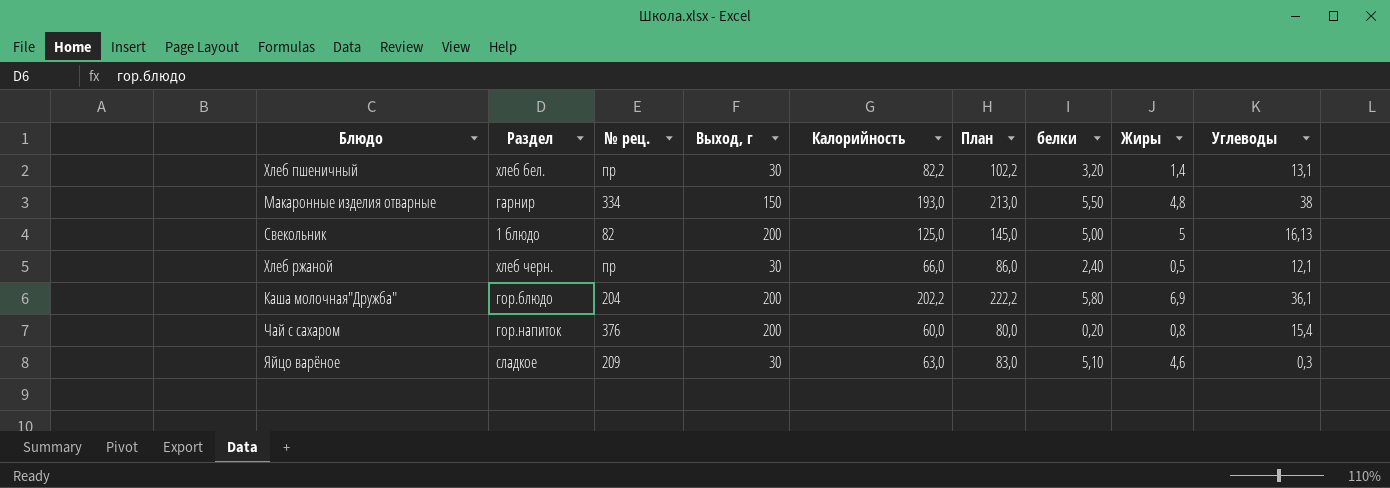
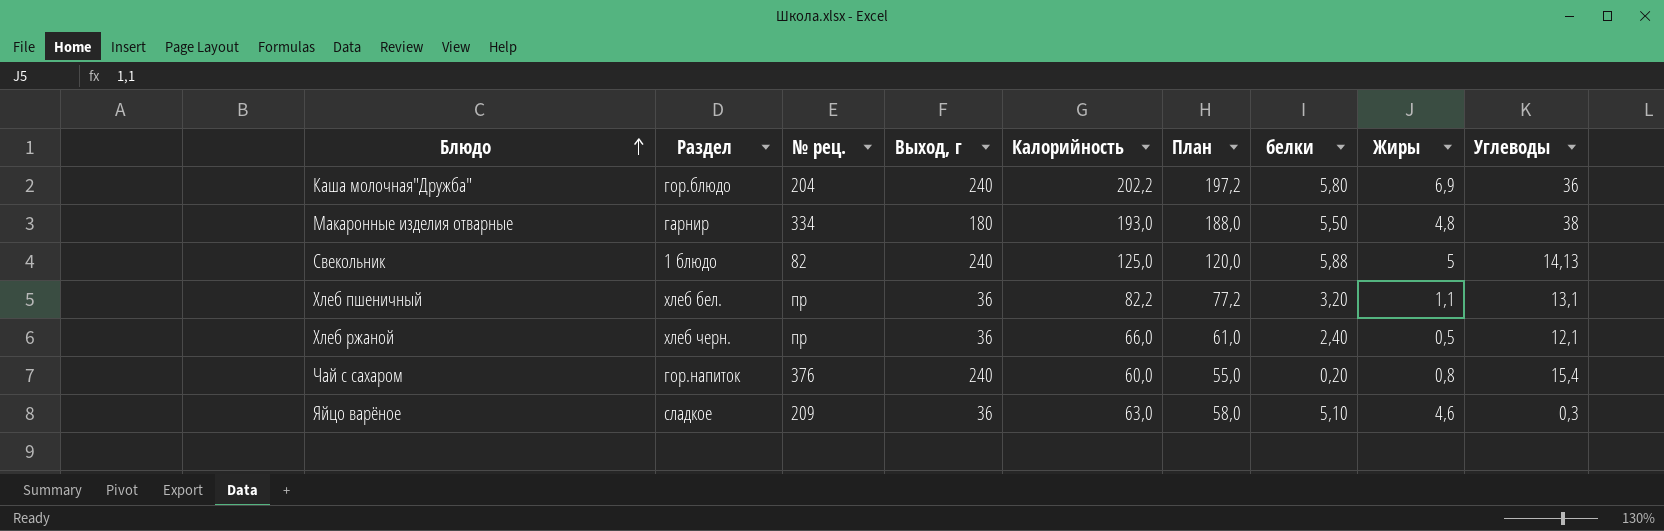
row order: none -> Блюдо ascending
column План | formula: [Калорийность] + 20 -> [Калорийность] - 5
Каша молочная"Дружба" | Выход, г: 200 -> 240
Каша молочная"Дружба" | Углеводы: 36,1 -> 36
Макаронные изделия отварные | Выход, г: 150 -> 180
Свекольник | Выход, г: 200 -> 240
Свекольник | белки: 5,00 -> 5,88
Свекольник | Углеводы: 16,13 -> 14,13
Хлеб пшеничный | Выход, г: 30 -> 36
Хлеб пшеничный | Жиры: 1,4 -> 1,1
Хлеб ржаной | Выход, г: 30 -> 36
Чай с сахаром | Выход, г: 200 -> 240
Яйцо варёное | Выход, г: 30 -> 36

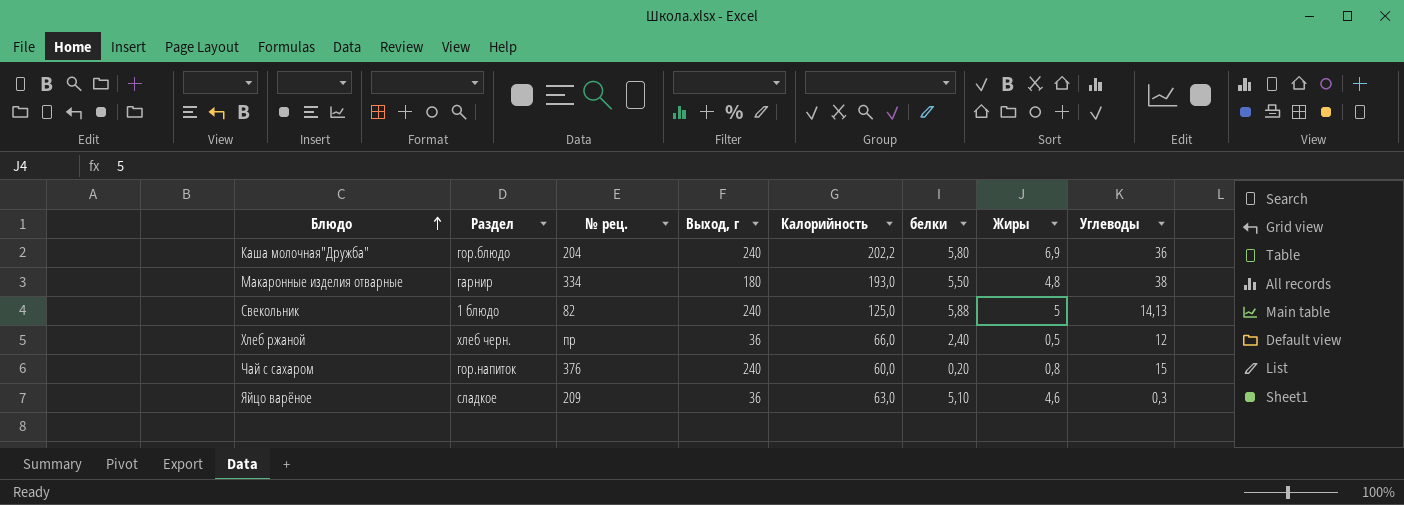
column План | formula: [Калорийность] - 5 -> none
row Хлеб пшеничный: хлеб бел. | пр | 36 | 82,2 | 77,2 | 3,20 | 1,1 | 13,1 -> none
Хлеб ржаной | Углеводы: 12,1 -> 12
Чай с сахаром | Углеводы: 15,4 -> 15

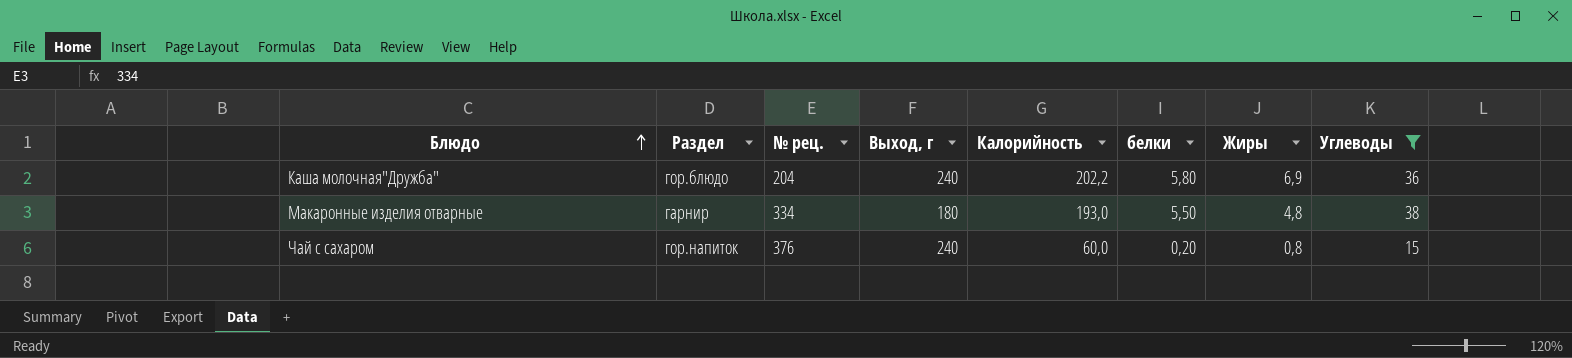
filter: none -> Углеводы >= 15

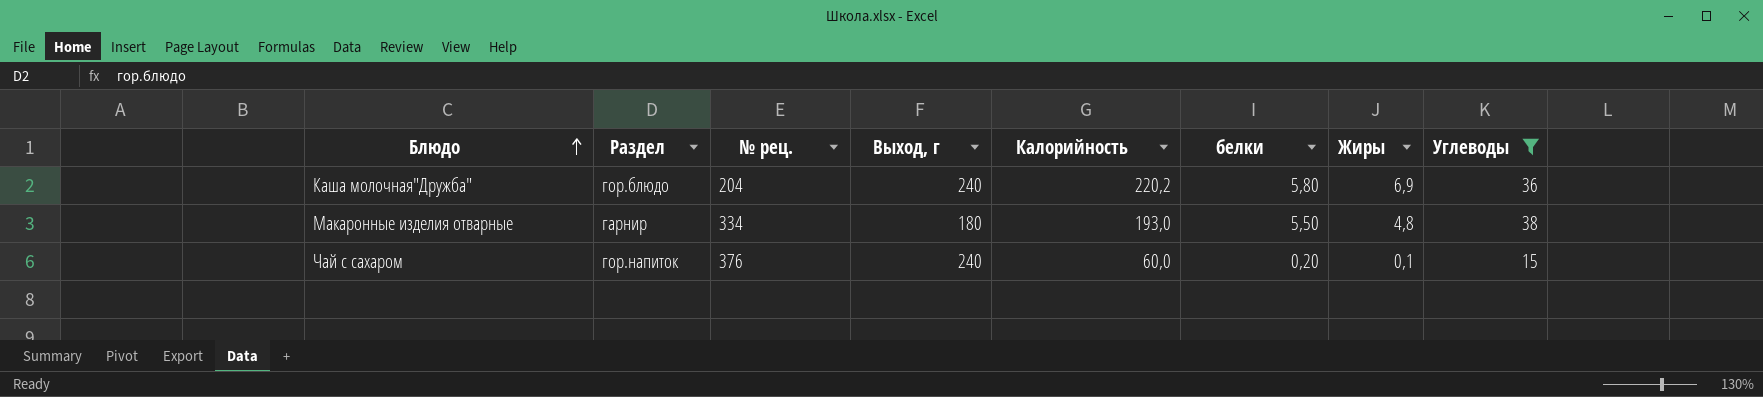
Каша молочная"Дружба" | Калорийность: 202,2 -> 220,2
Чай с сахаром | Жиры: 0,8 -> 0,1

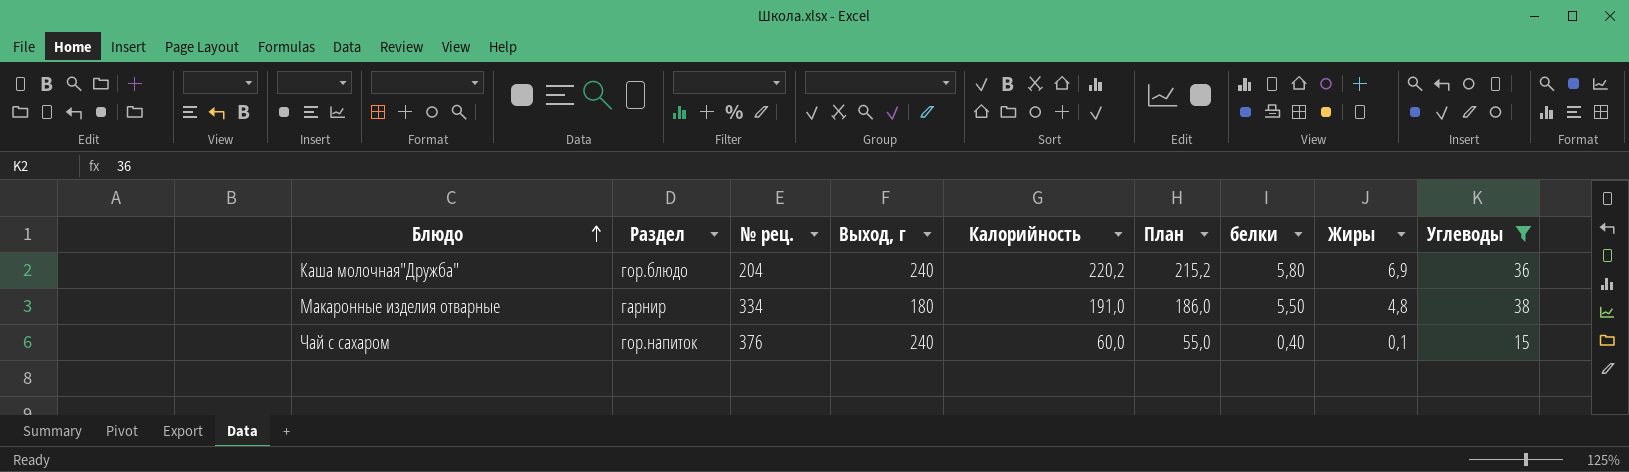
column План | formula: none -> [Калорийность] - 5
Макаронные изделия отварные | Калорийность: 193,0 -> 191,0
Чай с сахаром | белки: 0,20 -> 0,40

